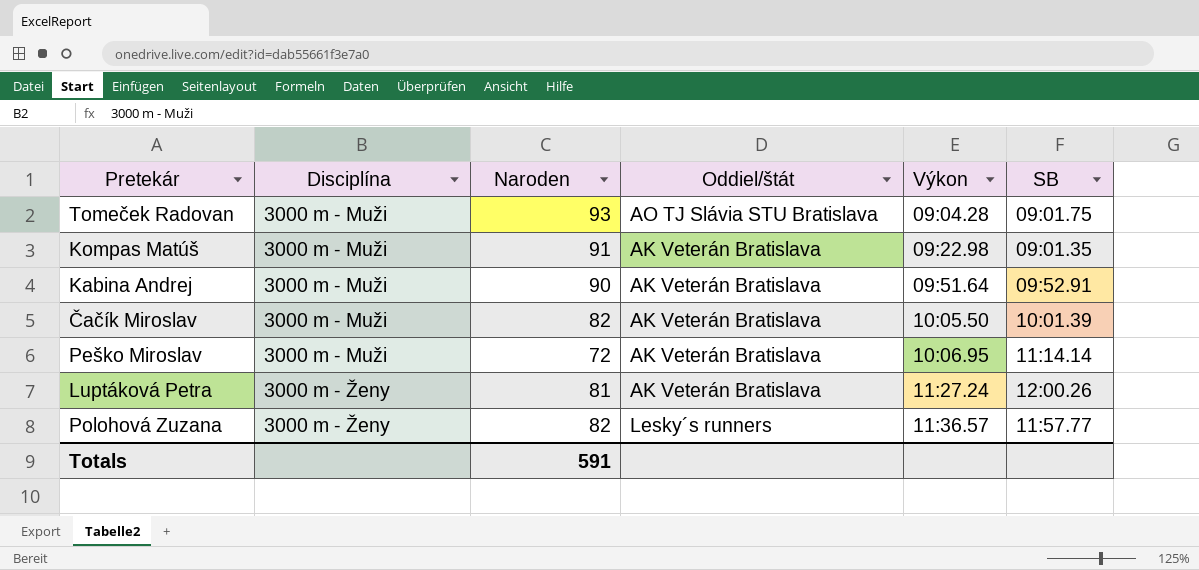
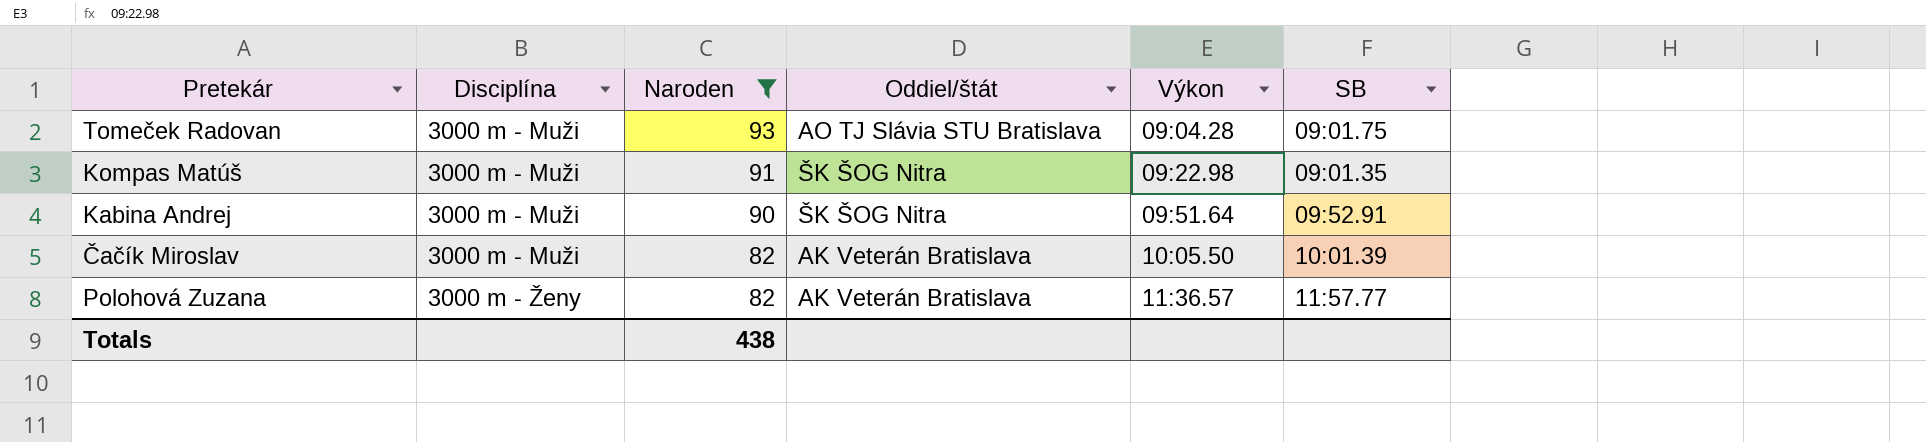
filter: none -> Naroden >= 82
Kompas Matúš | Oddiel/štát: AK Veterán Bratislava -> ŠK ŠOG Nitra
Kabina Andrej | Oddiel/štát: AK Veterán Bratislava -> ŠK ŠOG Nitra
Polohová Zuzana | Oddiel/štát: Lesky´s runners -> AK Veterán Bratislava
Totals | Naroden: 591 -> 438

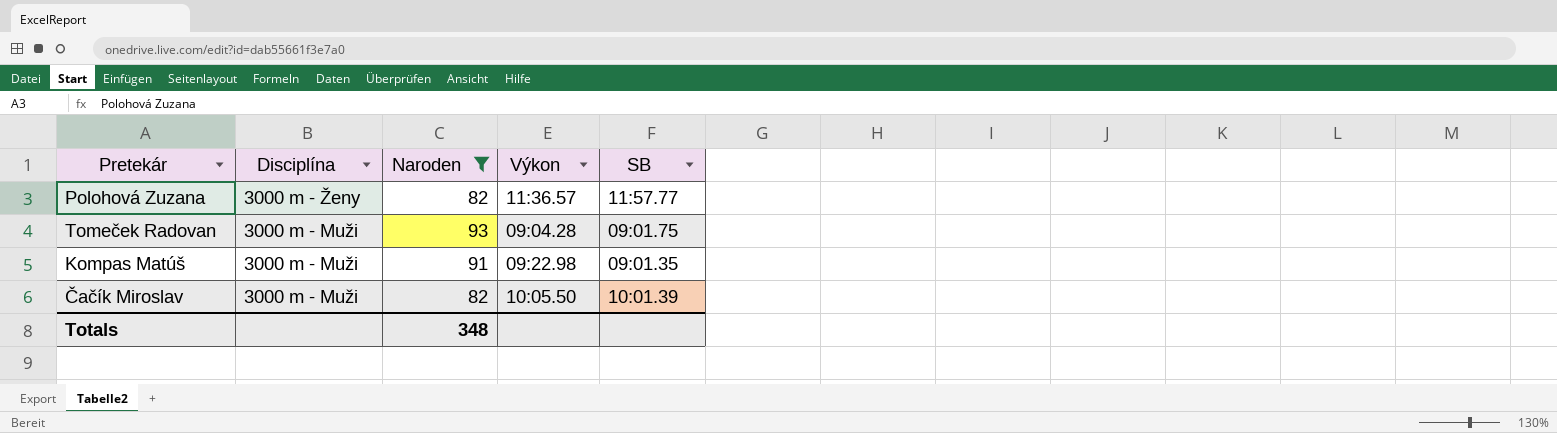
row order: Disciplína ascending -> Disciplína descending
column Oddiel/štát | position: 4 -> none
row Kabina Andrej: 3000 m - Muži | 90 | ŠK ŠOG Nitra | 09:51.64 | 09:52.91 -> none
Totals | Naroden: 438 -> 348

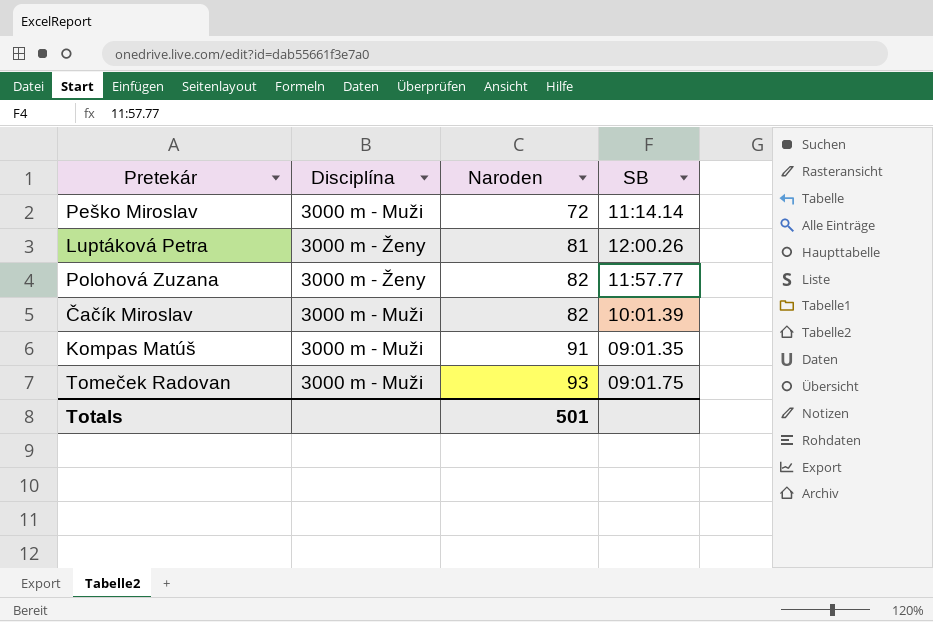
filter: Naroden >= 82 -> none
row order: Disciplína descending -> Naroden ascending
column Výkon | position: 4 -> none
Totals | Naroden: 348 -> 501

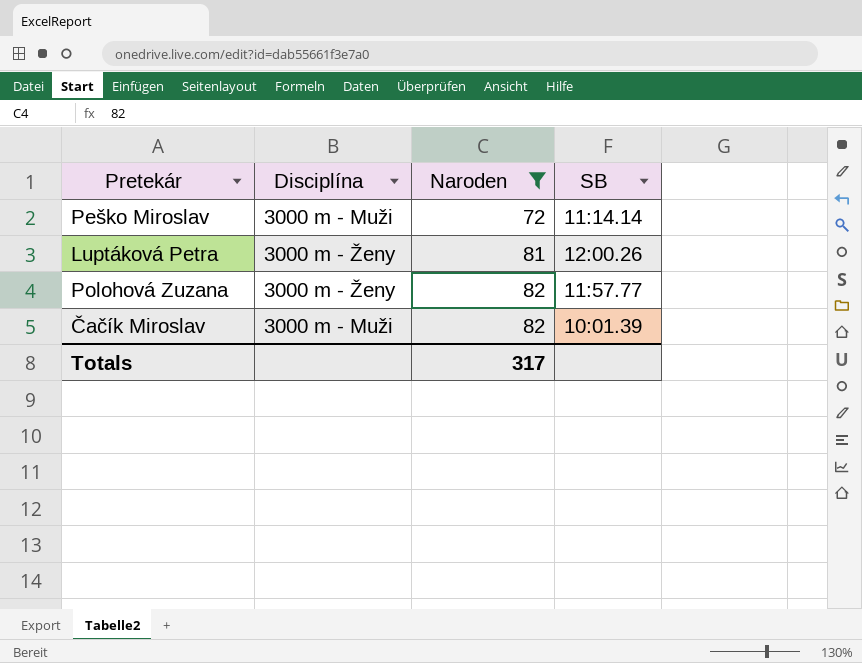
filter: none -> Naroden <= 82
Totals | Naroden: 501 -> 317

